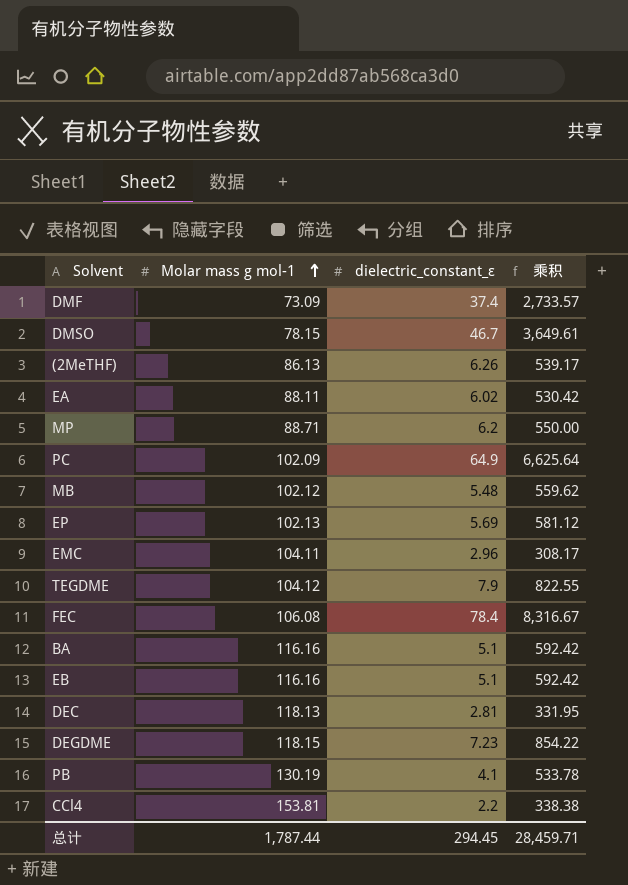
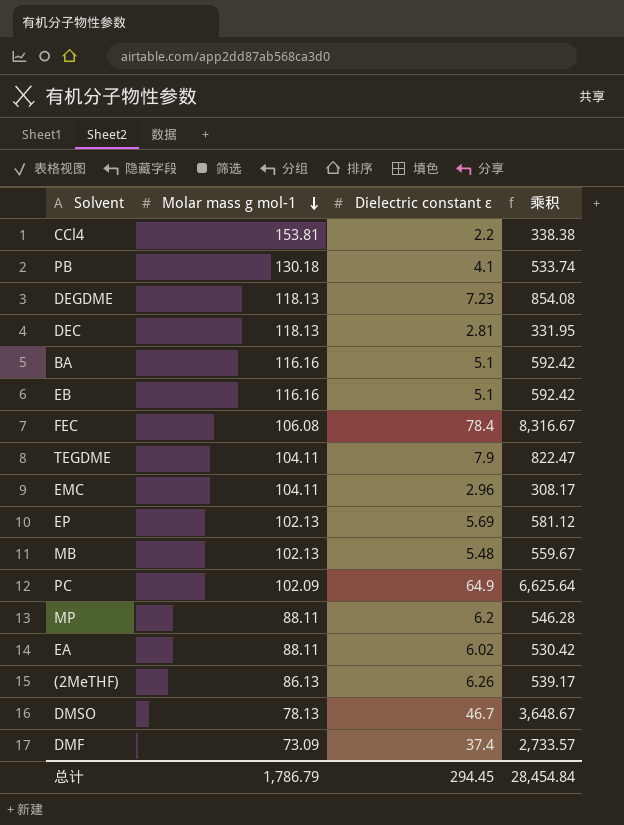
row order: Molar mass g mol-1 ascending -> Molar mass g mol-1 descending
column name: dielectric_constant_ε -> Dielectric constant ε
PB | Molar mass g mol-1: 130.19 -> 130.18
PB | 乘积: 533.78 -> 533.74
DEGDME | Molar mass g mol-1: 118.15 -> 118.13
DEGDME | 乘积: 854.22 -> 854.08
TEGDME | Molar mass g mol-1: 104.12 -> 104.11
TEGDME | 乘积: 822.55 -> 822.47
MB | Molar mass g mol-1: 102.12 -> 102.13
MB | 乘积: 559.62 -> 559.67
MP | Molar mass g mol-1: 88.71 -> 88.11
MP | 乘积: 550.00 -> 546.28
DMSO | Molar mass g mol-1: 78.15 -> 78.13
DMSO | 乘积: 3,649.61 -> 3,648.67
总计 | Molar mass g mol-1: 1,787.44 -> 1,786.79
总计 | 乘积: 28,459.71 -> 28,454.84

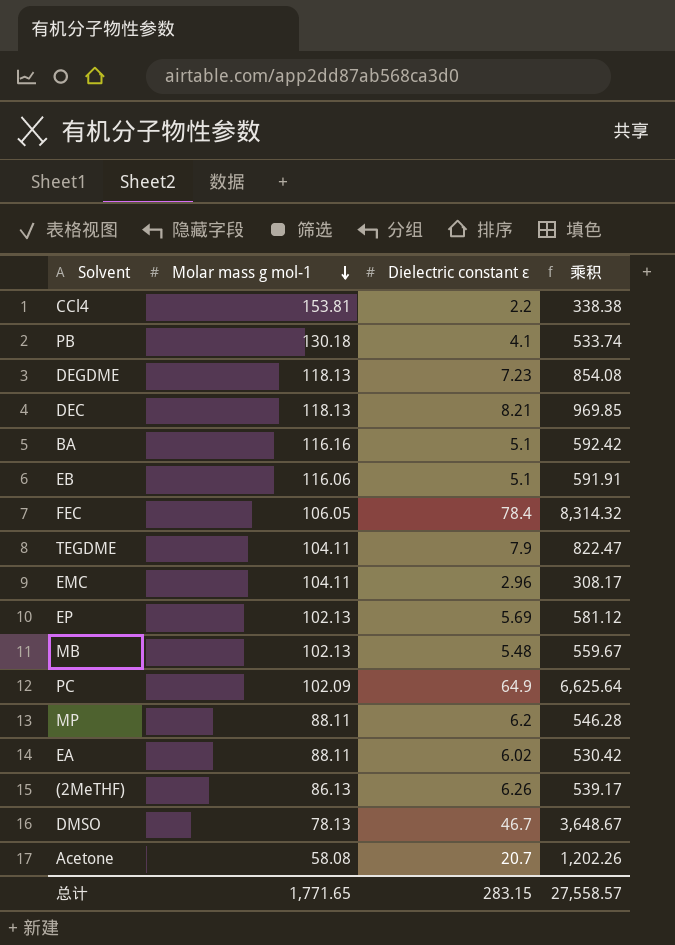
row DMF: 73.09 | 37.4 | 2,733.57 -> none
DEC | Dielectric constant ε: 2.81 -> 8.21
DEC | 乘积: 331.95 -> 969.85
EB | Molar mass g mol-1: 116.16 -> 116.06
EB | 乘积: 592.42 -> 591.91
FEC | Molar mass g mol-1: 106.08 -> 106.05
FEC | 乘积: 8,316.67 -> 8,314.32
row Acetone: none -> 58.08 | 20.7 | 1,202.26
总计 | Molar mass g mol-1: 1,786.79 -> 1,771.65
总计 | Dielectric constant ε: 294.45 -> 283.15
总计 | 乘积: 28,454.84 -> 27,558.57

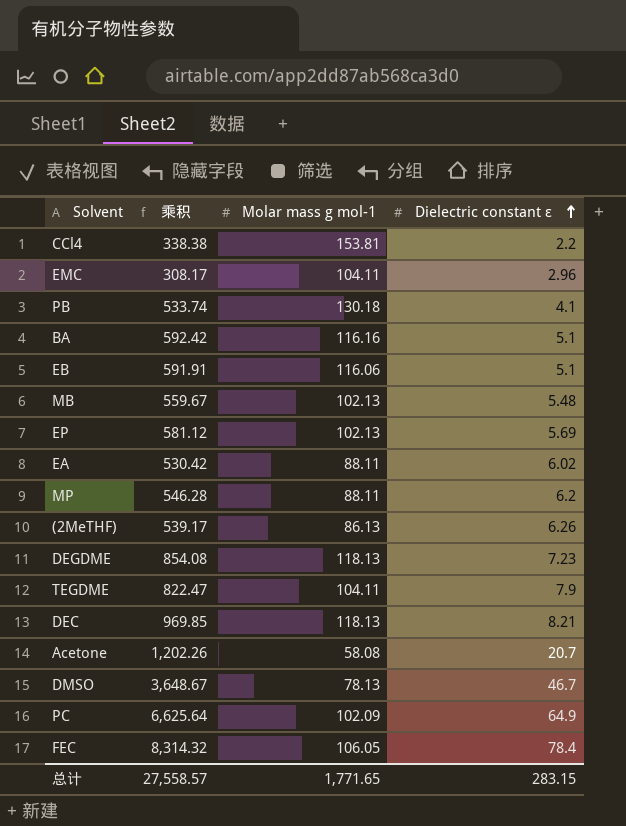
row order: Molar mass g mol-1 descending -> Dielectric constant ε ascending
column 乘积 | position: 4 -> 2

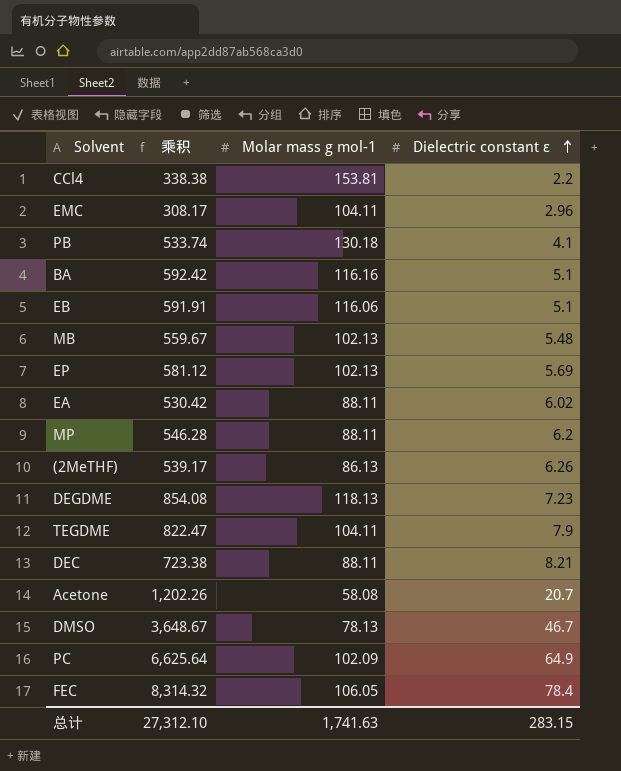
DEC | 乘积: 969.85 -> 723.38
DEC | Molar mass g mol-1: 118.13 -> 88.11
总计 | 乘积: 27,558.57 -> 27,312.10
总计 | Molar mass g mol-1: 1,771.65 -> 1,741.63

